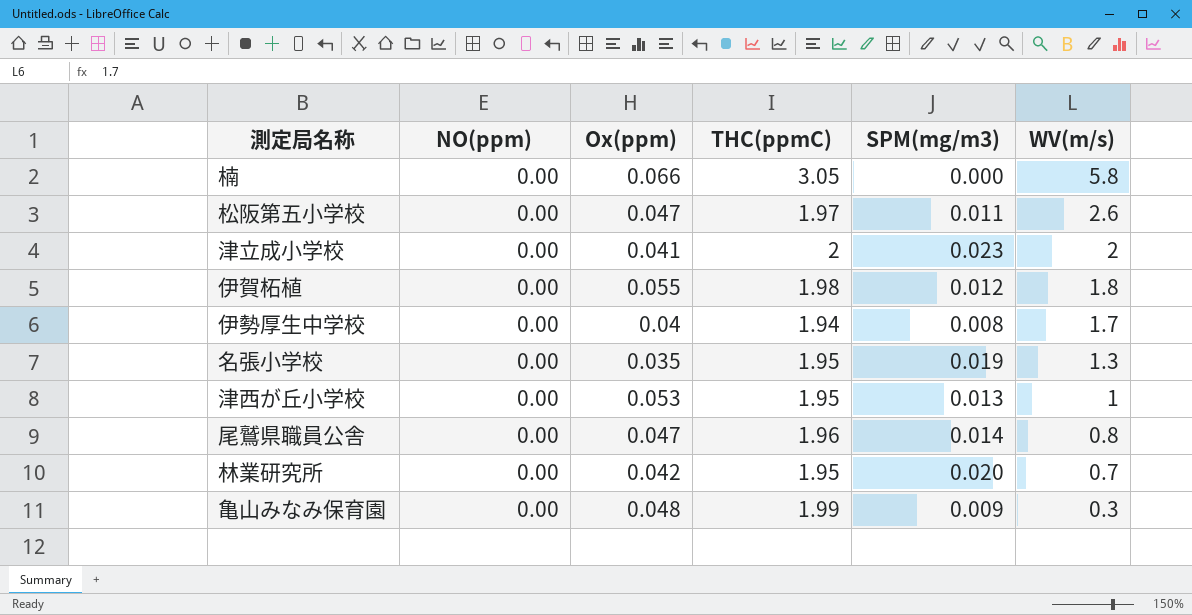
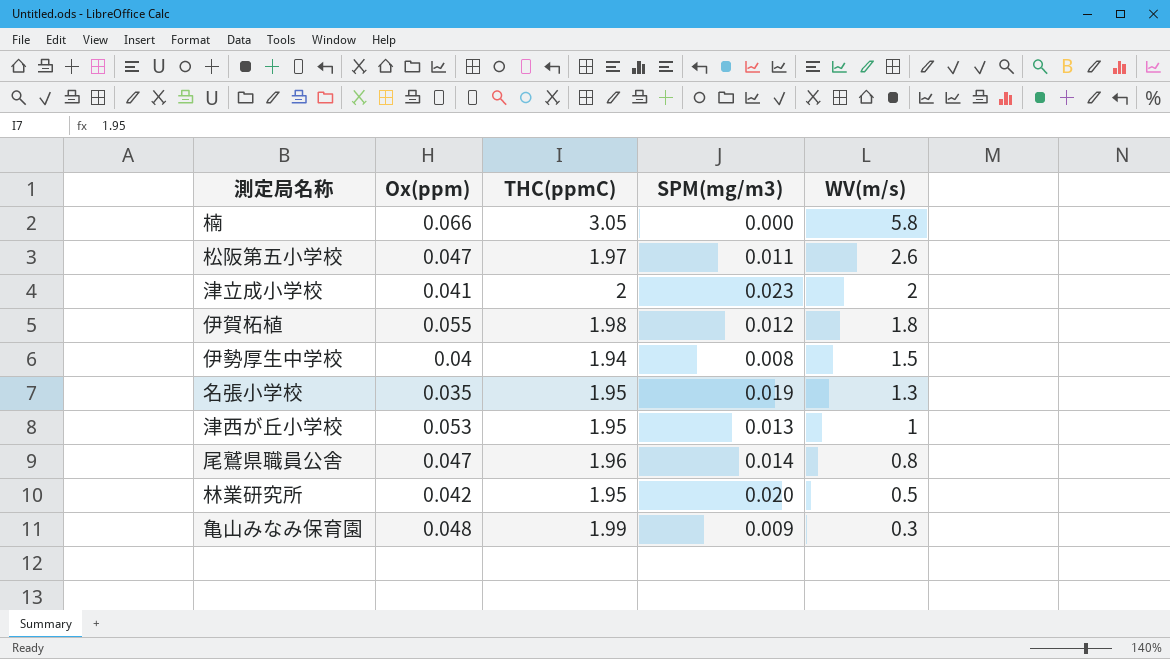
column NO(ppm) | position: 2 -> none
伊勢厚生中学校 | WV(m/s): 1.7 -> 1.5
林業研究所 | WV(m/s): 0.7 -> 0.5

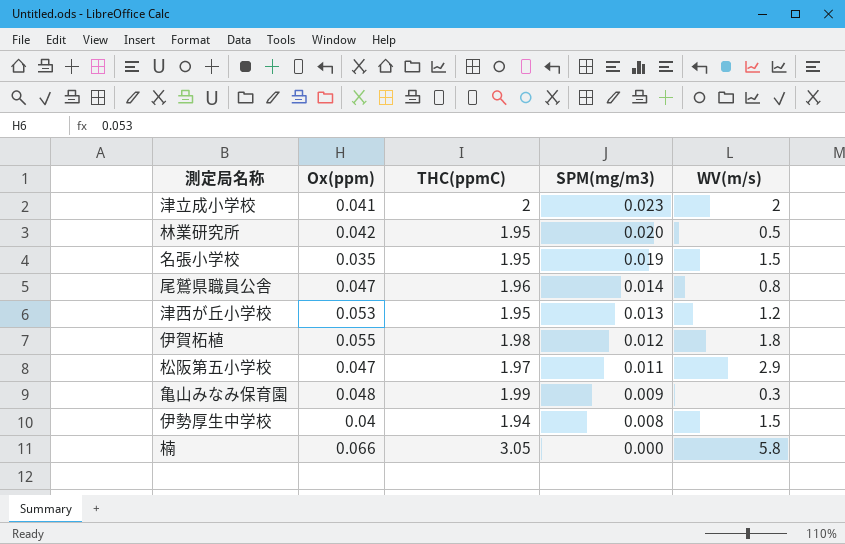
row order: WV(m/s) descending -> SPM(mg/m3) descending
名張小学校 | WV(m/s): 1.3 -> 1.5
津西が丘小学校 | WV(m/s): 1 -> 1.2
松阪第五小学校 | WV(m/s): 2.6 -> 2.9

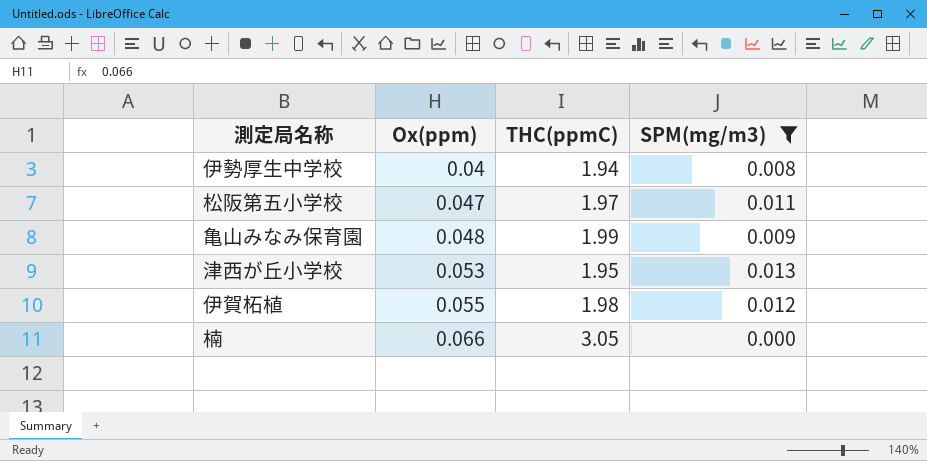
filter: none -> SPM(mg/m3) <= 0.013
row order: SPM(mg/m3) descending -> Ox(ppm) ascending
column WV(m/s) | position: 5 -> none

